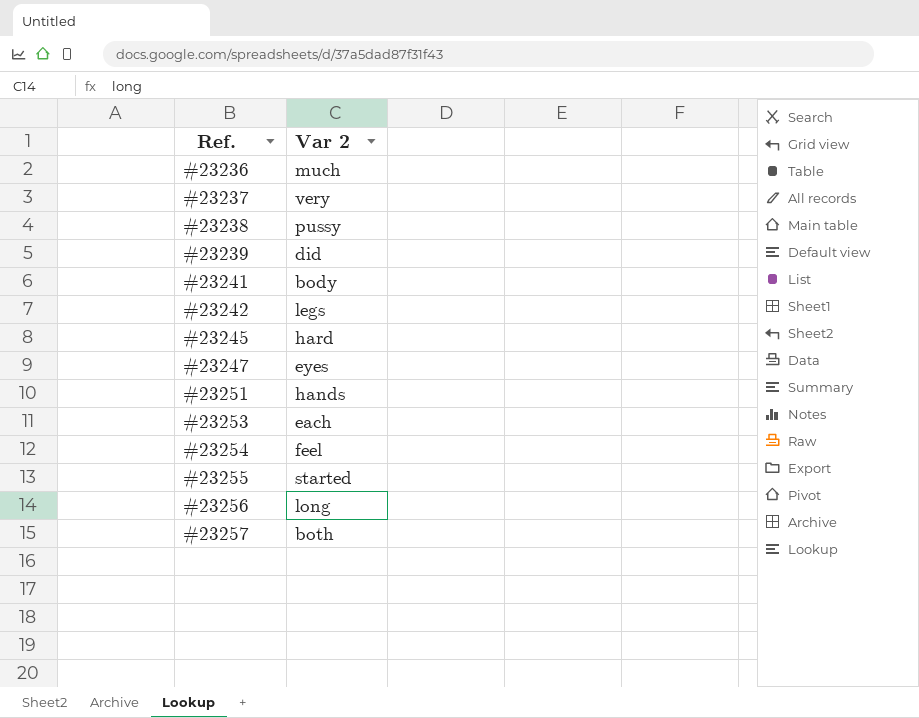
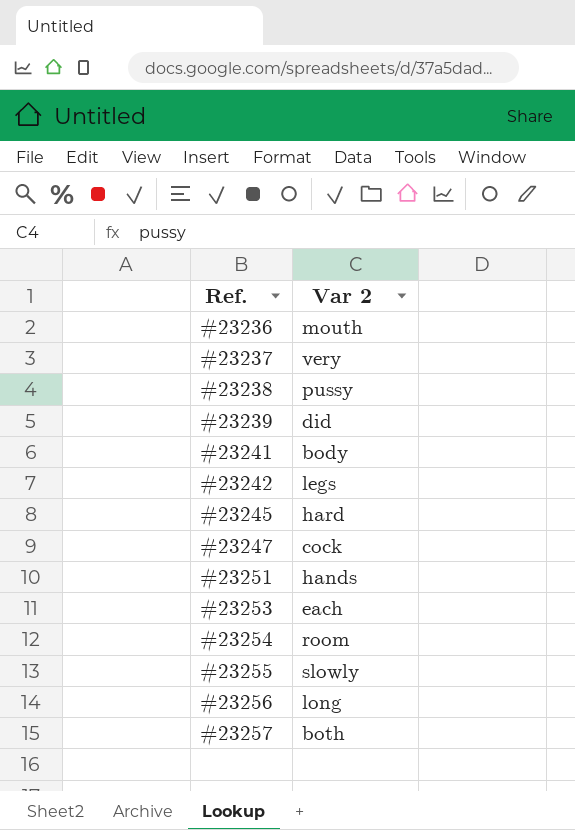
#23236 | Var 2: much -> mouth
#23247 | Var 2: eyes -> cock
#23254 | Var 2: feel -> room
#23255 | Var 2: started -> slowly

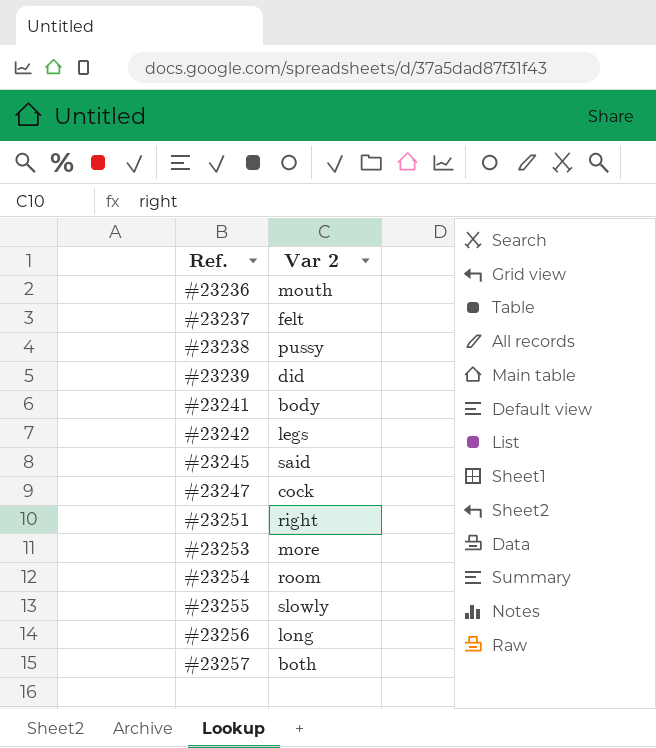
#23237 | Var 2: very -> felt
#23245 | Var 2: hard -> said
#23251 | Var 2: hands -> right
#23253 | Var 2: each -> more

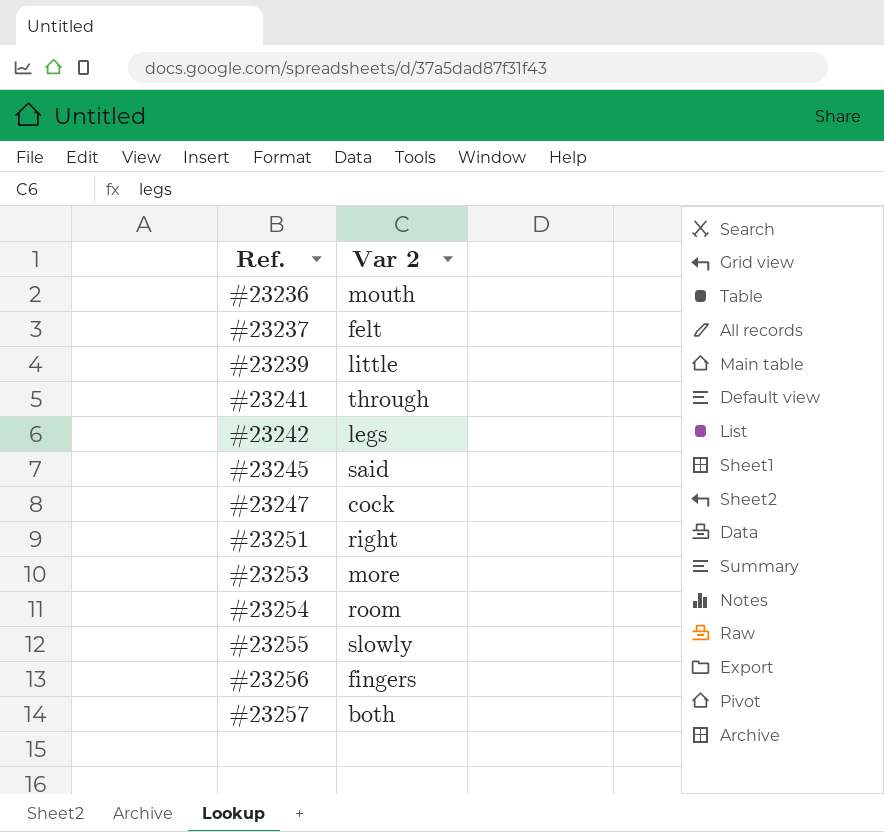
row #23238: pussy -> none
#23239 | Var 2: did -> little
#23241 | Var 2: body -> through
#23256 | Var 2: long -> fingers

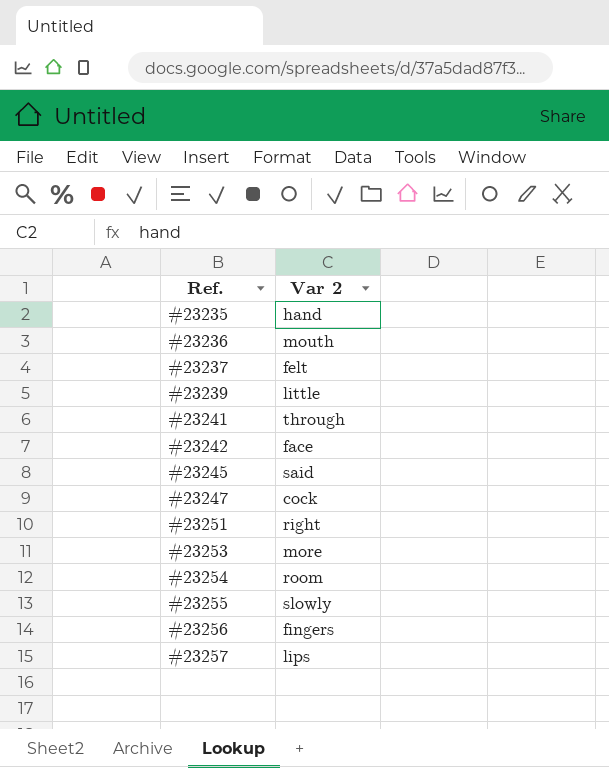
row #23235: none -> hand
#23242 | Var 2: legs -> face
#23257 | Var 2: both -> lips

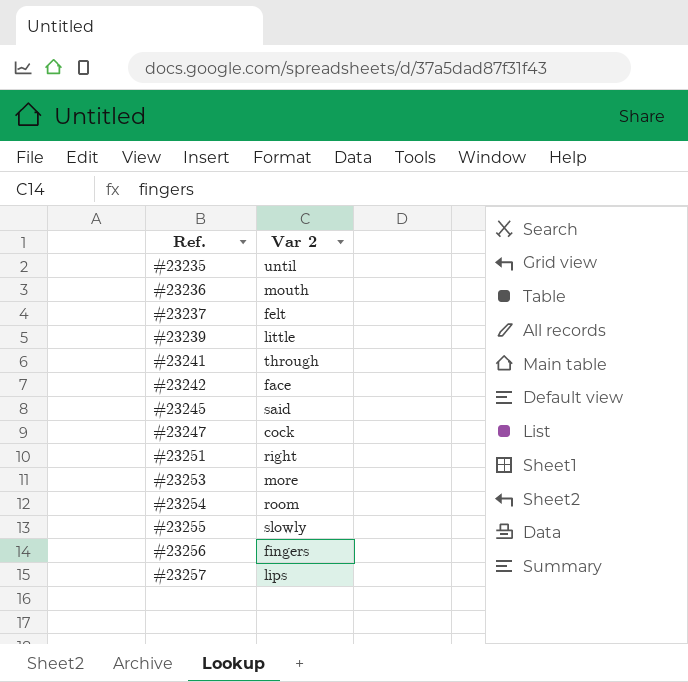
#23235 | Var 2: hand -> until

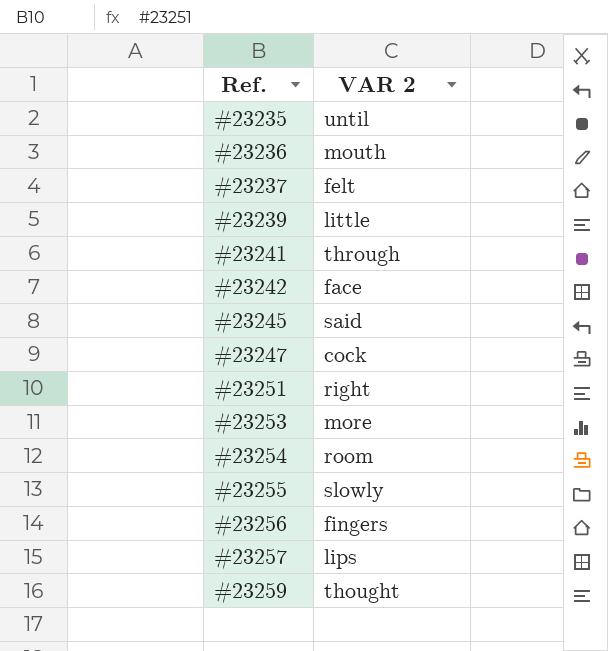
column name: Var 2 -> VAR 2
row #23259: none -> thought

